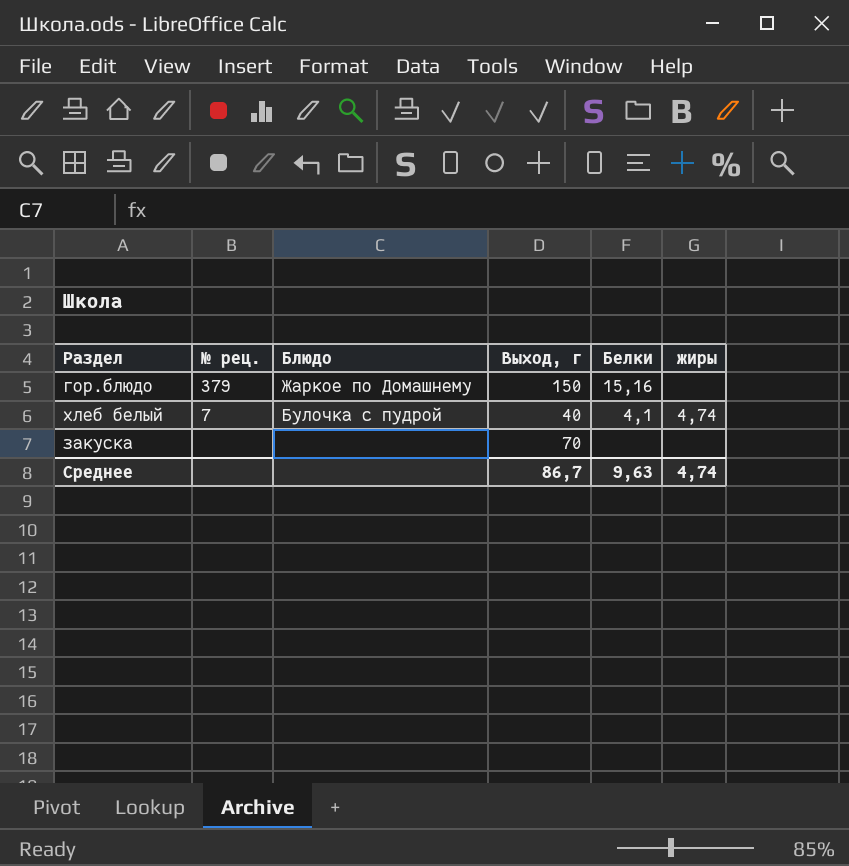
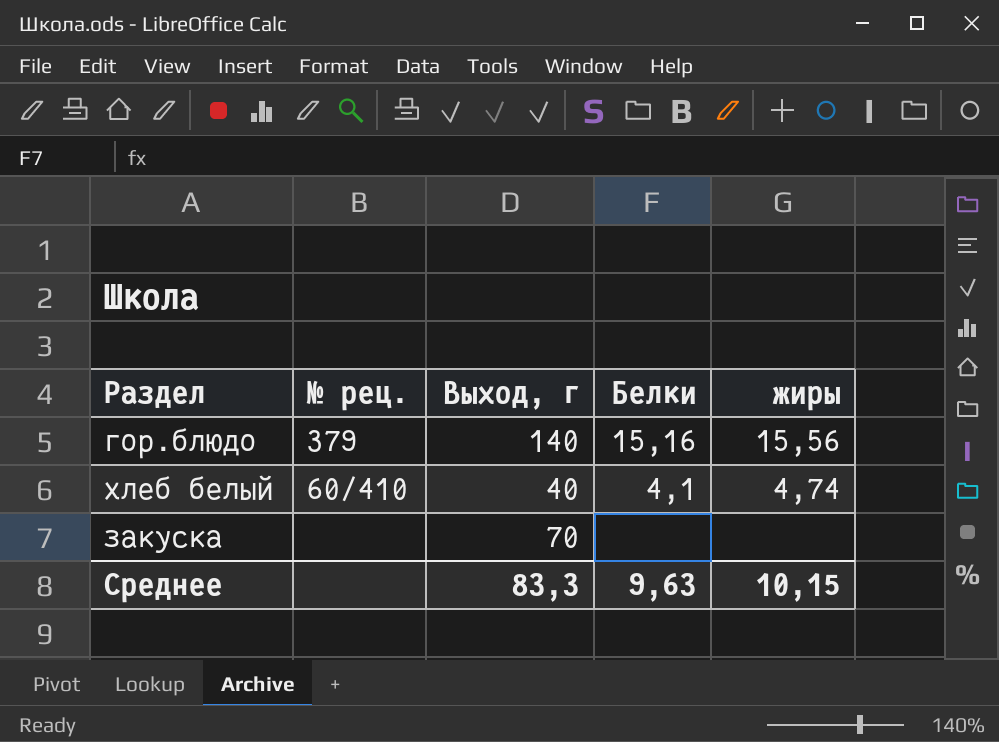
column Блюдо | position: 3 -> none
гор.блюдо | Выход, г: 150 -> 140
гор.блюдо | жиры: none -> 15,56
хлеб белый | № рец.: 7 -> 60/410
Среднее | Выход, г: 86,7 -> 83,3
Среднее | жиры: 4,74 -> 10,15

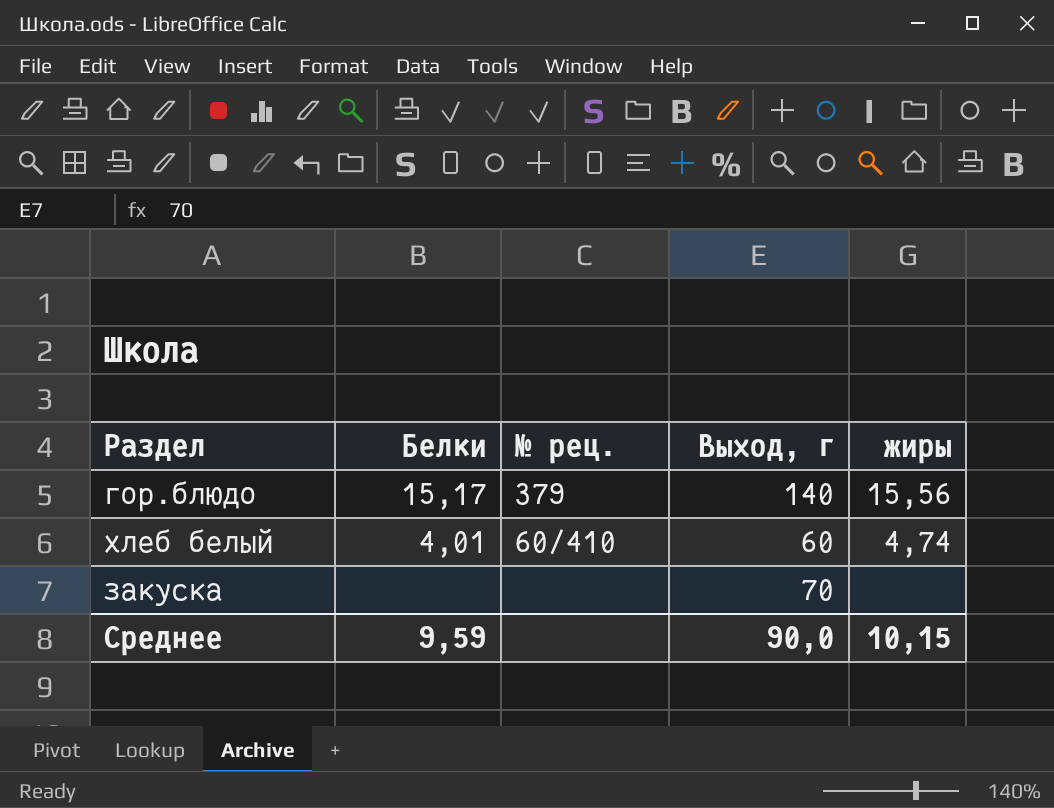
column Белки | position: 4 -> 2
гор.блюдо | Белки: 15,16 -> 15,17
хлеб белый | Белки: 4,1 -> 4,01
хлеб белый | Выход, г: 40 -> 60
Среднее | Белки: 9,63 -> 9,59
Среднее | Выход, г: 83,3 -> 90,0

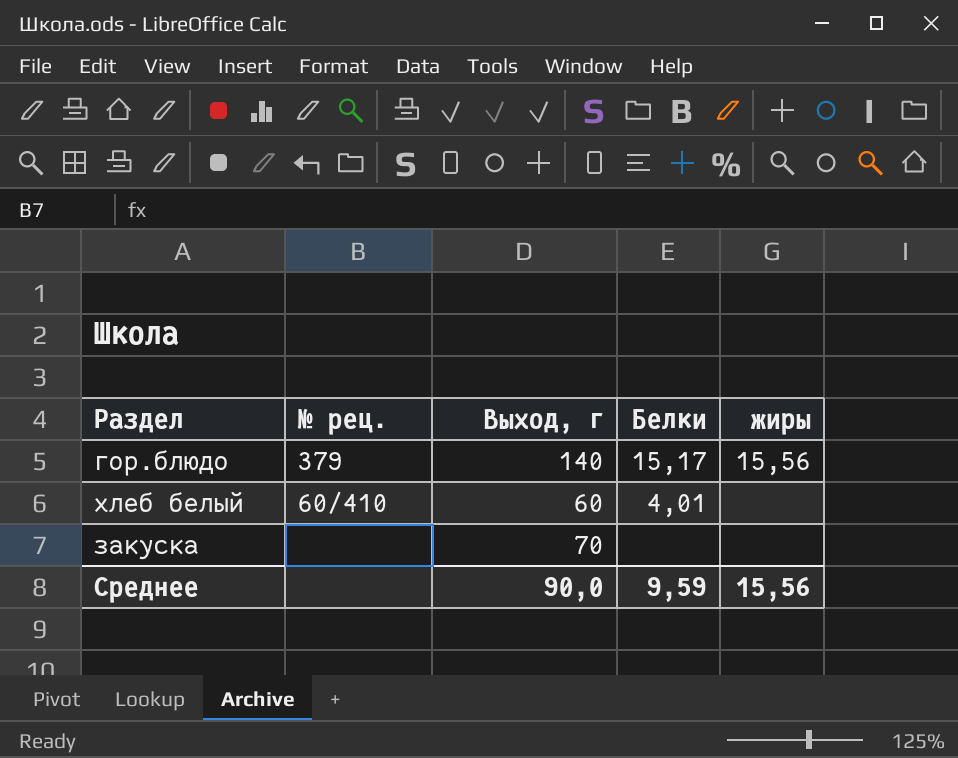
column Белки | position: 2 -> 4
хлеб белый | жиры: 4,74 -> none
Среднее | жиры: 10,15 -> 15,56

